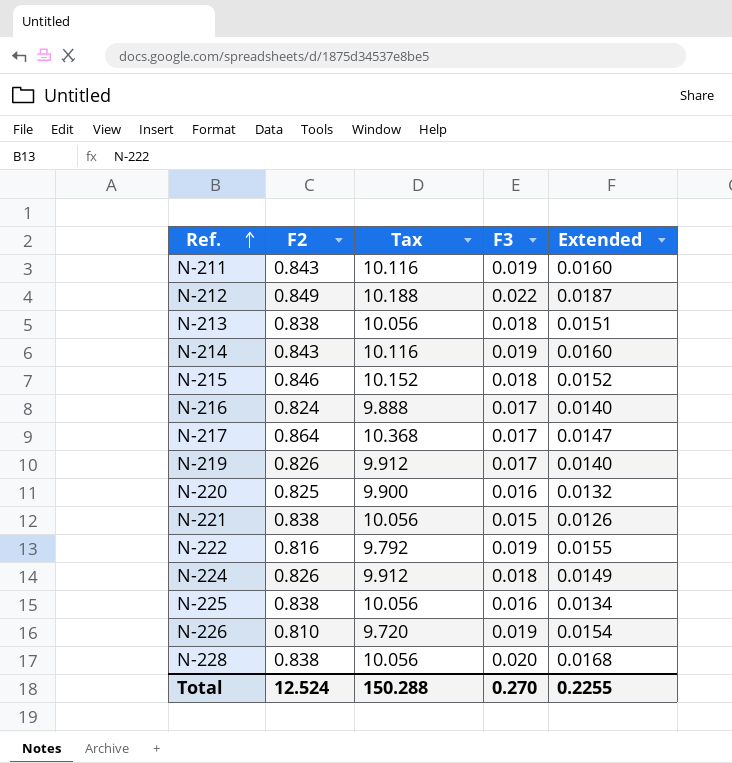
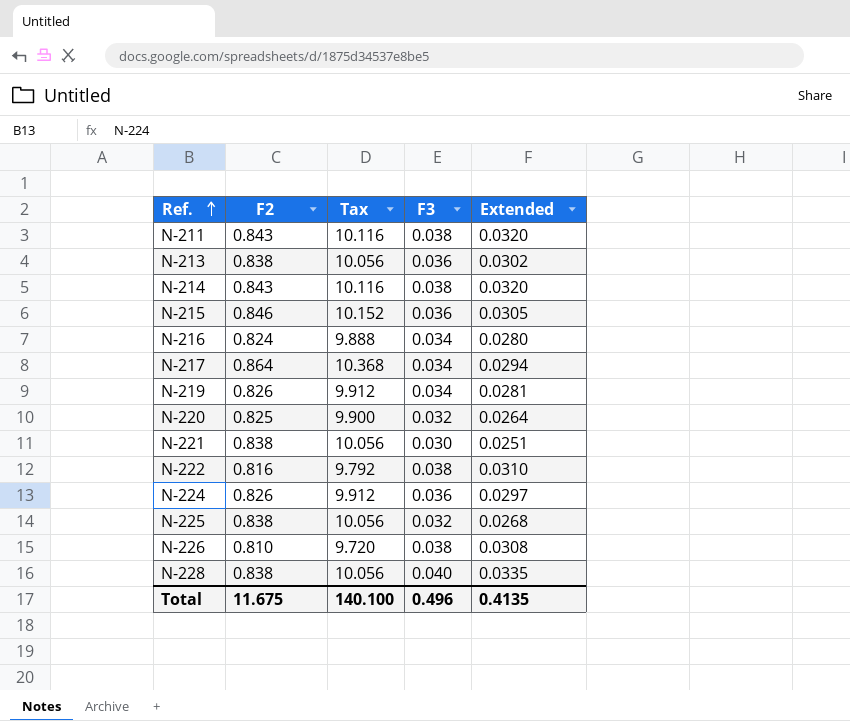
row N-212: 0.849 | 10.188 | 0.022 | 0.0187 -> none
N-211 | F3: 0.019 -> 0.038
N-211 | Extended: 0.0160 -> 0.0320
N-213 | F3: 0.018 -> 0.036
N-213 | Extended: 0.0151 -> 0.0302
N-214 | F3: 0.019 -> 0.038
N-214 | Extended: 0.0160 -> 0.0320
N-215 | F3: 0.018 -> 0.036
N-215 | Extended: 0.0152 -> 0.0305
N-216 | F3: 0.017 -> 0.034
N-216 | Extended: 0.0140 -> 0.0280
N-217 | F3: 0.017 -> 0.034
N-217 | Extended: 0.0147 -> 0.0294
N-219 | F3: 0.017 -> 0.034
N-219 | Extended: 0.0140 -> 0.0281
N-220 | F3: 0.016 -> 0.032
N-220 | Extended: 0.0132 -> 0.0264
N-221 | F3: 0.015 -> 0.030
N-221 | Extended: 0.0126 -> 0.0251
N-222 | F3: 0.019 -> 0.038
N-222 | Extended: 0.0155 -> 0.0310
N-224 | F3: 0.018 -> 0.036
N-224 | Extended: 0.0149 -> 0.0297
N-225 | F3: 0.016 -> 0.032
N-225 | Extended: 0.0134 -> 0.0268
N-226 | F3: 0.019 -> 0.038
N-226 | Extended: 0.0154 -> 0.0308
N-228 | F3: 0.020 -> 0.040
N-228 | Extended: 0.0168 -> 0.0335
Total | F2: 12.524 -> 11.675
Total | Tax: 150.288 -> 140.100
Total | F3: 0.270 -> 0.496
Total | Extended: 0.2255 -> 0.4135

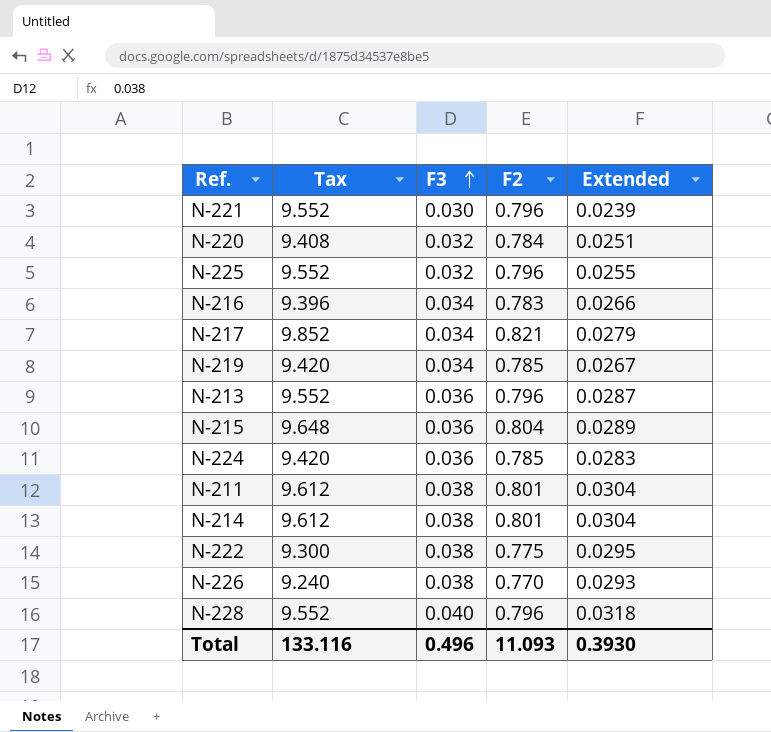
row order: Ref. ascending -> F3 ascending
column F2 | position: 2 -> 4
N-221 | Tax: 10.056 -> 9.552
N-221 | F2: 0.838 -> 0.796
N-221 | Extended: 0.0251 -> 0.0239
N-220 | Tax: 9.900 -> 9.408
N-220 | F2: 0.825 -> 0.784
N-220 | Extended: 0.0264 -> 0.0251
N-225 | Tax: 10.056 -> 9.552
N-225 | F2: 0.838 -> 0.796
N-225 | Extended: 0.0268 -> 0.0255
N-216 | Tax: 9.888 -> 9.396
N-216 | F2: 0.824 -> 0.783
N-216 | Extended: 0.0280 -> 0.0266
N-217 | Tax: 10.368 -> 9.852
N-217 | F2: 0.864 -> 0.821
N-217 | Extended: 0.0294 -> 0.0279
N-219 | Tax: 9.912 -> 9.420
N-219 | F2: 0.826 -> 0.785
N-219 | Extended: 0.0281 -> 0.0267
N-213 | Tax: 10.056 -> 9.552
N-213 | F2: 0.838 -> 0.796
N-213 | Extended: 0.0302 -> 0.0287
N-215 | Tax: 10.152 -> 9.648
N-215 | F2: 0.846 -> 0.804
N-215 | Extended: 0.0305 -> 0.0289
N-224 | Tax: 9.912 -> 9.420
N-224 | F2: 0.826 -> 0.785
N-224 | Extended: 0.0297 -> 0.0283
N-211 | Tax: 10.116 -> 9.612
N-211 | F2: 0.843 -> 0.801
N-211 | Extended: 0.0320 -> 0.0304
N-214 | Tax: 10.116 -> 9.612
N-214 | F2: 0.843 -> 0.801
N-214 | Extended: 0.0320 -> 0.0304
N-222 | Tax: 9.792 -> 9.300
N-222 | F2: 0.816 -> 0.775
N-222 | Extended: 0.0310 -> 0.0295
N-226 | Tax: 9.720 -> 9.240
N-226 | F2: 0.810 -> 0.770
N-226 | Extended: 0.0308 -> 0.0293
N-228 | Tax: 10.056 -> 9.552
N-228 | F2: 0.838 -> 0.796
N-228 | Extended: 0.0335 -> 0.0318
Total | Tax: 140.100 -> 133.116
Total | F2: 11.675 -> 11.093
Total | Extended: 0.4135 -> 0.3930

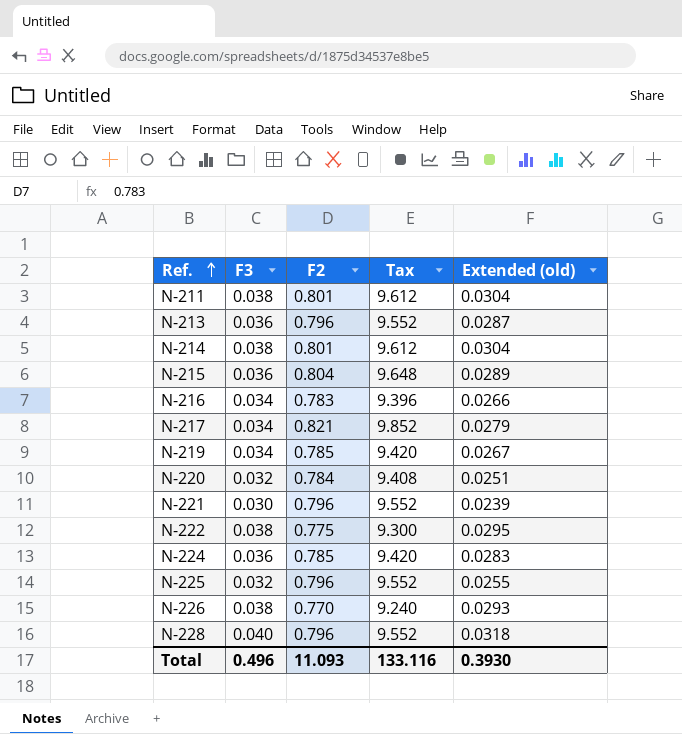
row order: F3 ascending -> Ref. ascending
column Tax | position: 2 -> 4
column name: Extended -> Extended (old)

